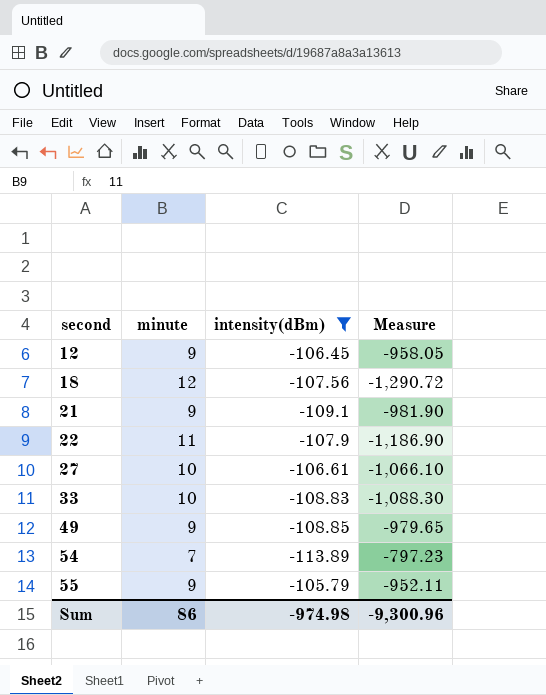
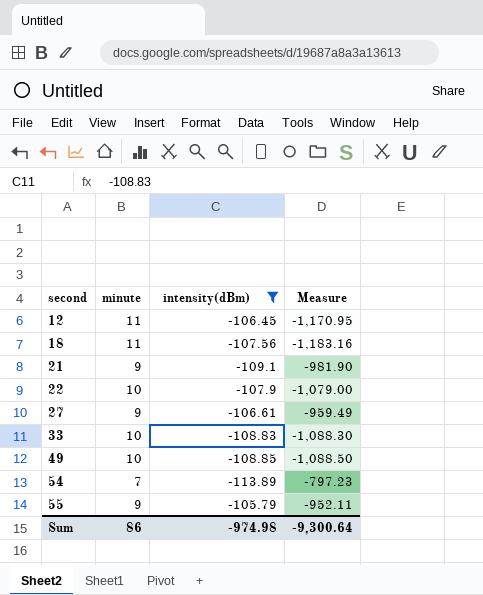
12 | minute: 9 -> 11
12 | Measure: -958.05 -> -1,170.95
18 | minute: 12 -> 11
18 | Measure: -1,290.72 -> -1,183.16
22 | minute: 11 -> 10
22 | Measure: -1,186.90 -> -1,079.00
27 | minute: 10 -> 9
27 | Measure: -1,066.10 -> -959.49
49 | minute: 9 -> 10
49 | Measure: -979.65 -> -1,088.50
Sum | Measure: -9,300.96 -> -9,300.64

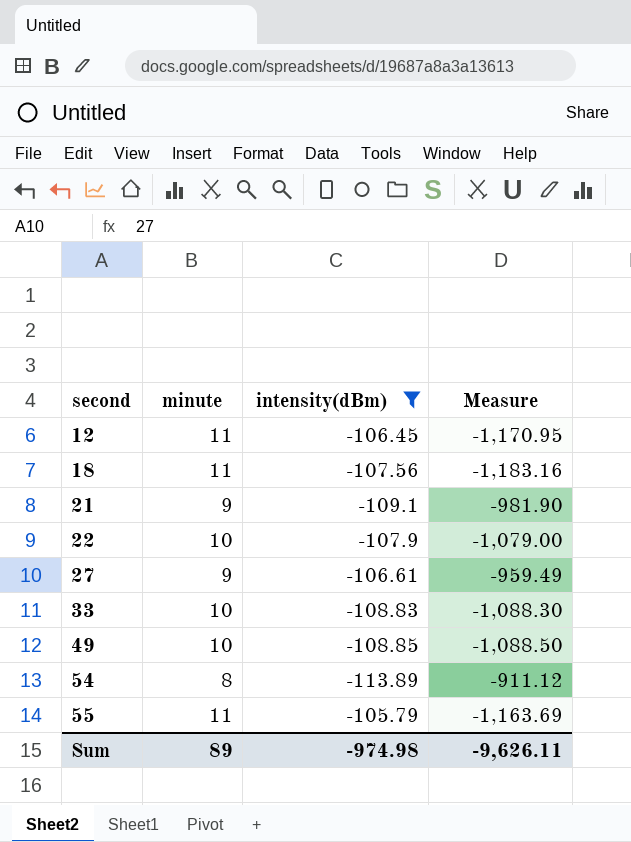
54 | minute: 7 -> 8
54 | Measure: -797.23 -> -911.12
55 | minute: 9 -> 11
55 | Measure: -952.11 -> -1,163.69
Sum | minute: 86 -> 89
Sum | Measure: -9,300.64 -> -9,626.11

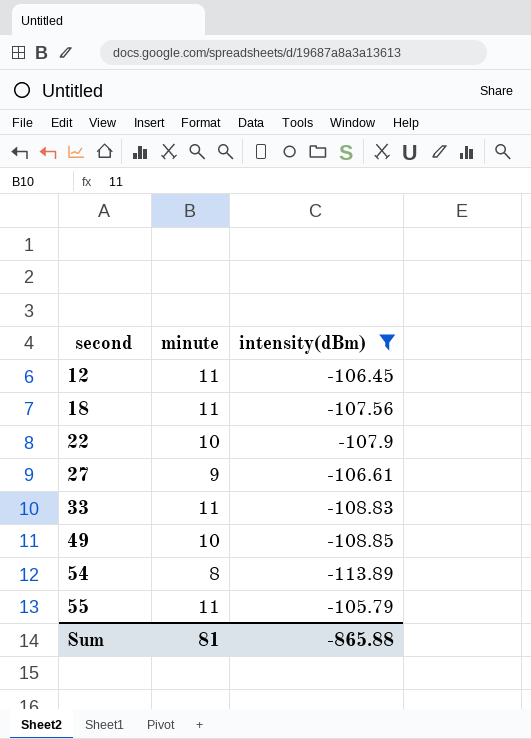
column Measure | formula: [minute] * [intensity(dBm)] -> none
row 21: 9 | -109.1 | -981.90 -> none
33 | minute: 10 -> 11
Sum | minute: 89 -> 81
Sum | intensity(dBm): -974.98 -> -865.88

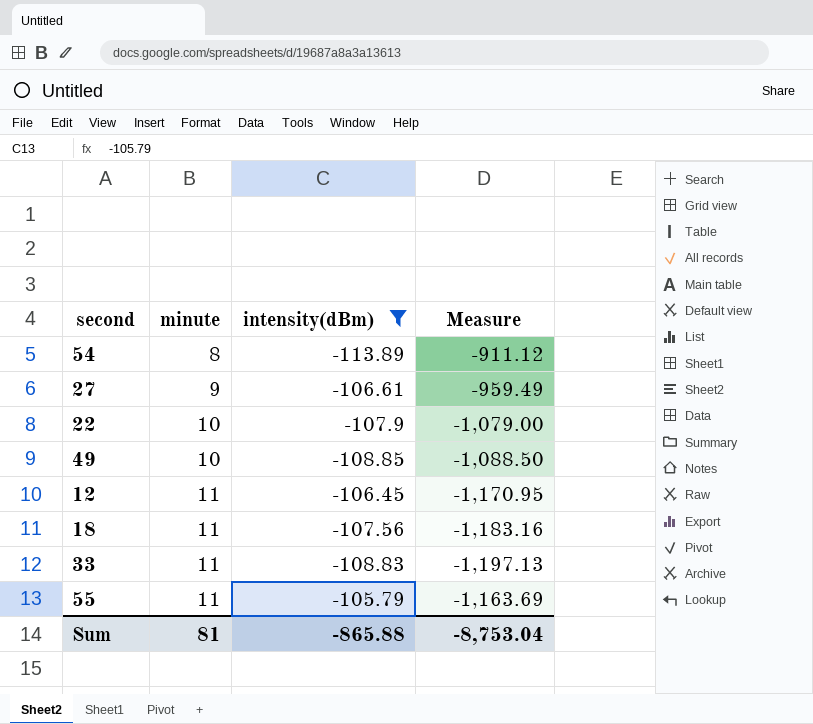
row order: second ascending -> minute ascending
column Measure | formula: none -> [minute] * [intensity(dBm)]

